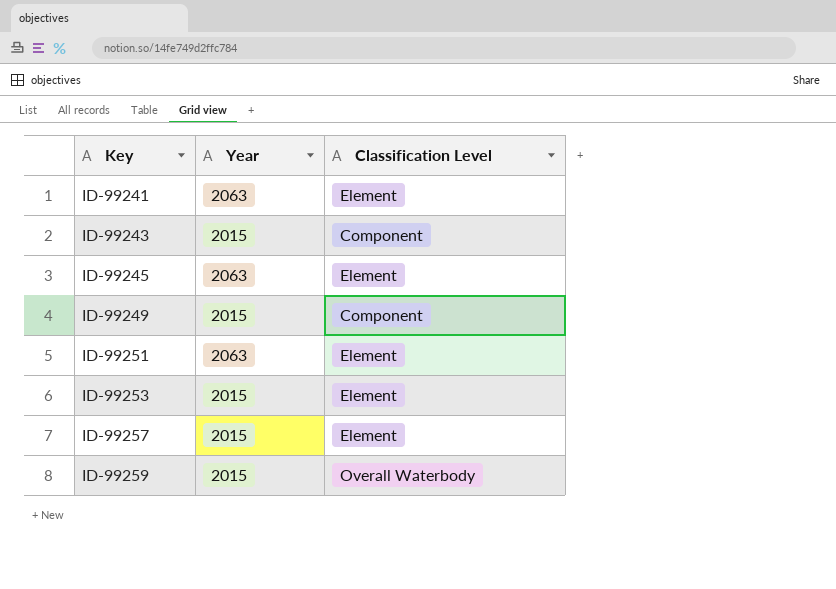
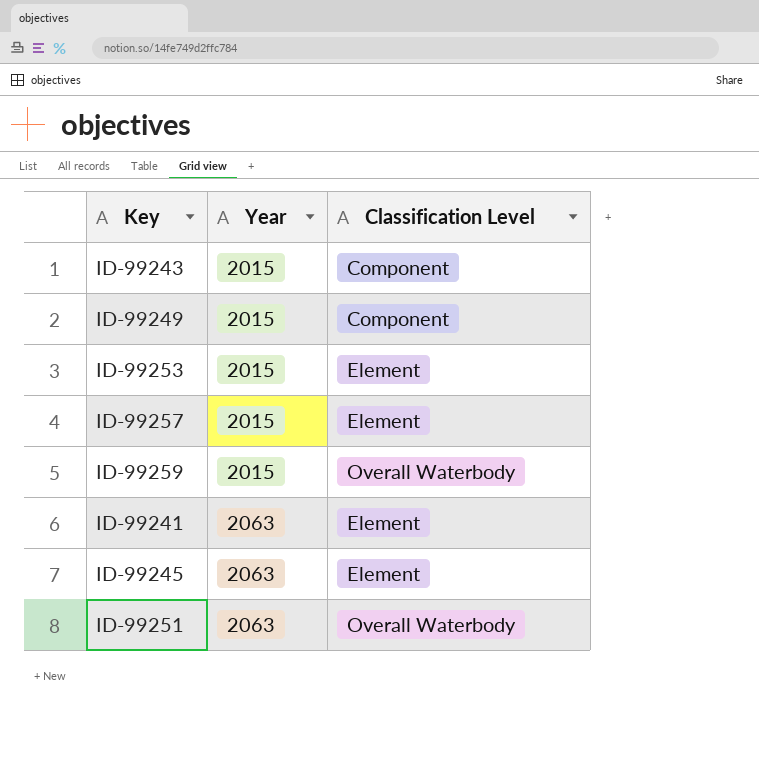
row order: Key ascending -> Year ascending
ID-99251 | Classification Level: Element -> Overall Waterbody

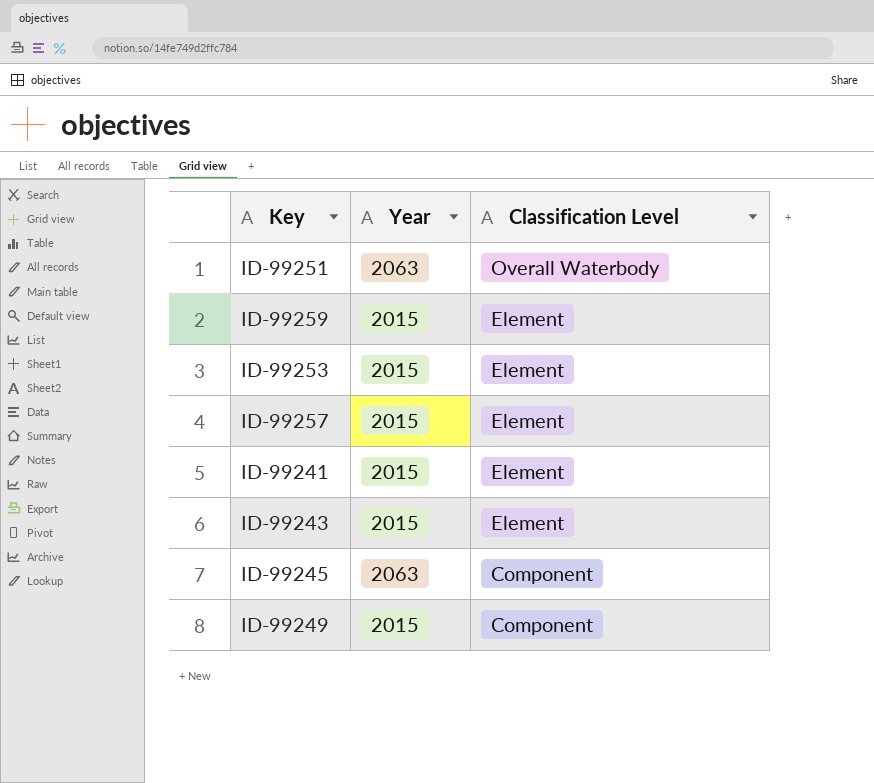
row order: Year ascending -> Classification Level descending
ID-99259 | Classification Level: Overall Waterbody -> Element
ID-99241 | Year: 2063 -> 2015
ID-99243 | Classification Level: Component -> Element
ID-99245 | Classification Level: Element -> Component

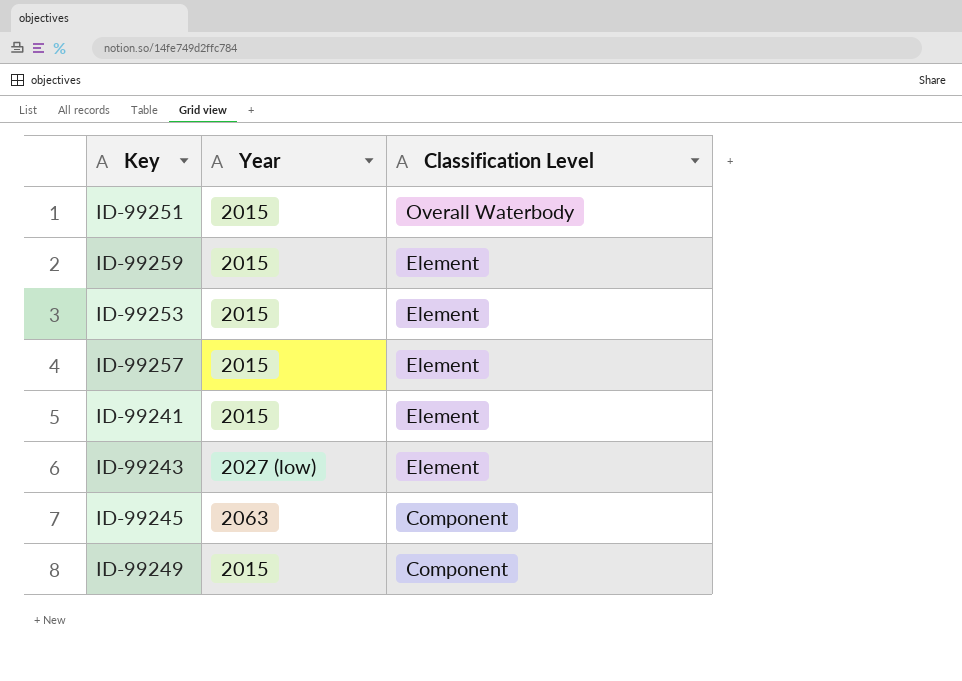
ID-99251 | Year: 2063 -> 2015
ID-99243 | Year: 2015 -> 2027 (low)

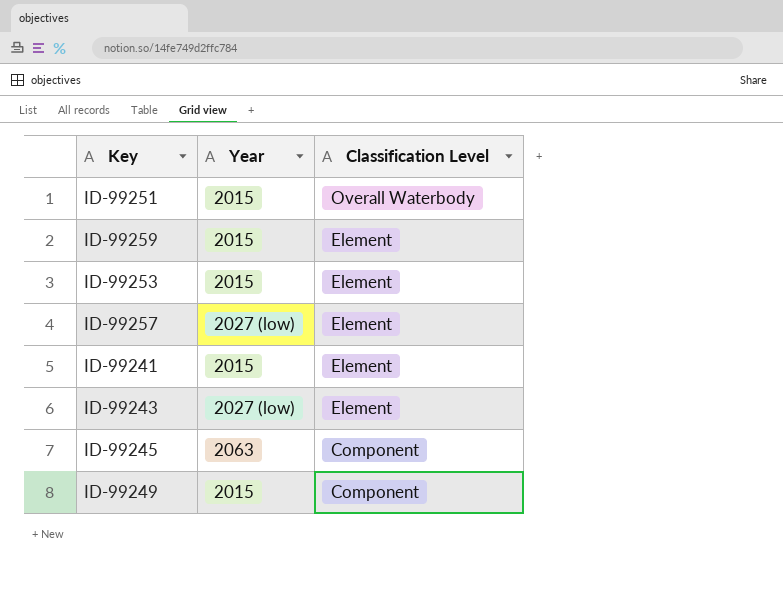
ID-99257 | Year: 2015 -> 2027 (low)

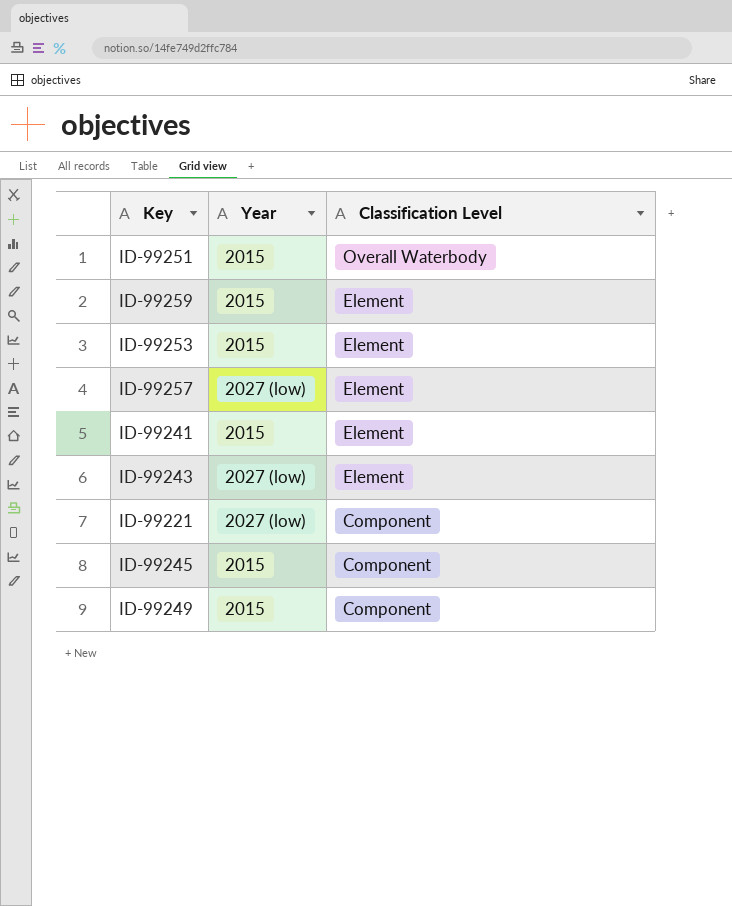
row ID-99221: none -> 2027 (low) | Component
ID-99245 | Year: 2063 -> 2015

